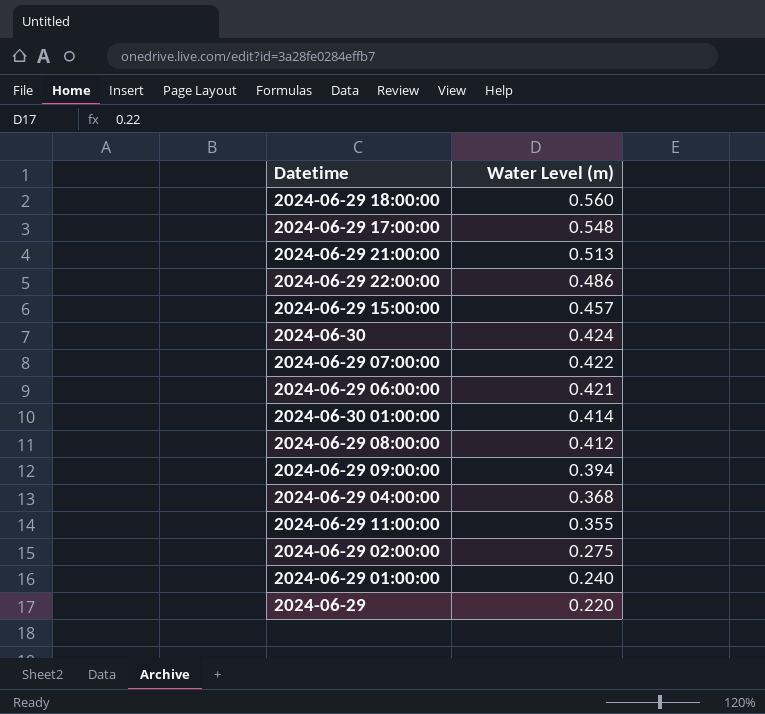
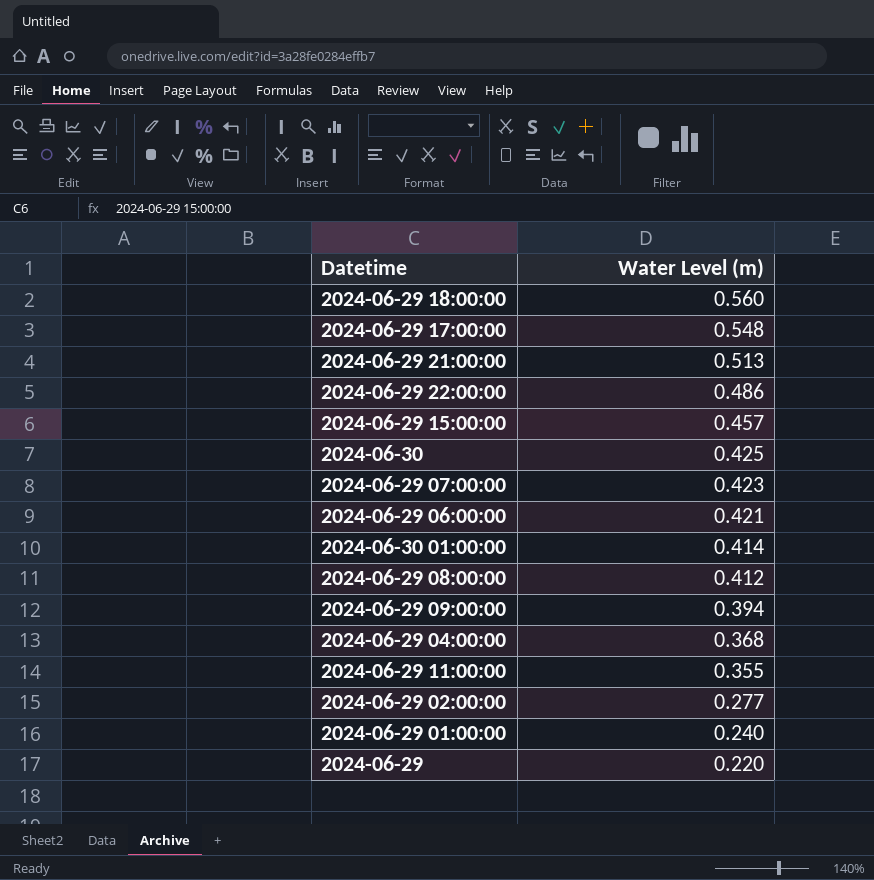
2024-06-30 | Water Level (m): 0.424 -> 0.425
2024-06-29 07:00:00 | Water Level (m): 0.422 -> 0.423
2024-06-29 02:00:00 | Water Level (m): 0.275 -> 0.277

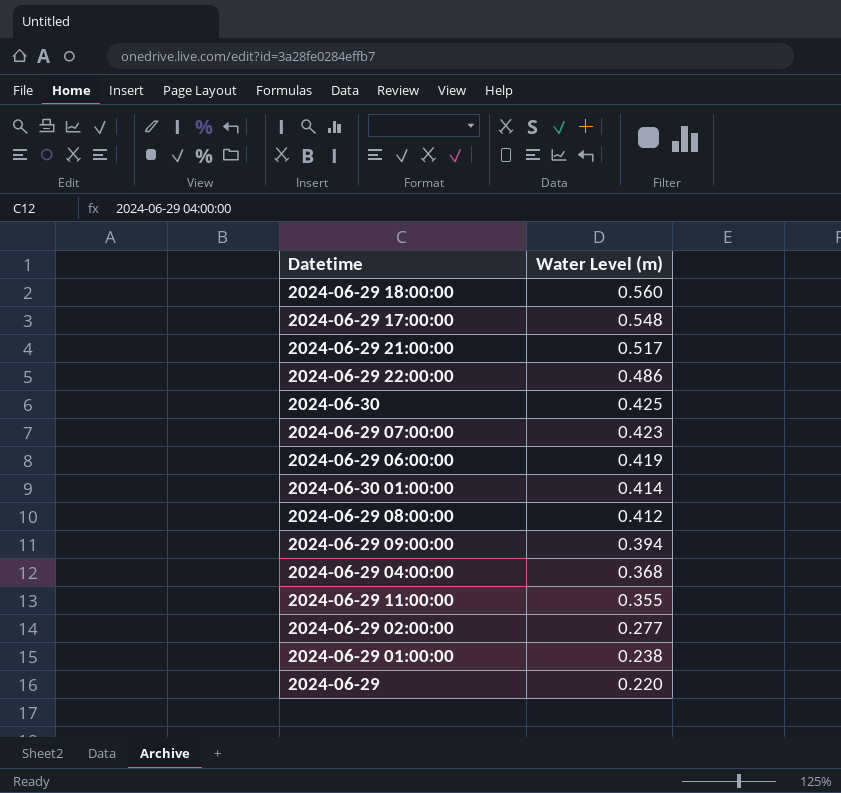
row 2024-06-29 15:00:00: 0.457 -> none
2024-06-29 21:00:00 | Water Level (m): 0.513 -> 0.517
2024-06-29 06:00:00 | Water Level (m): 0.421 -> 0.419
2024-06-29 01:00:00 | Water Level (m): 0.240 -> 0.238

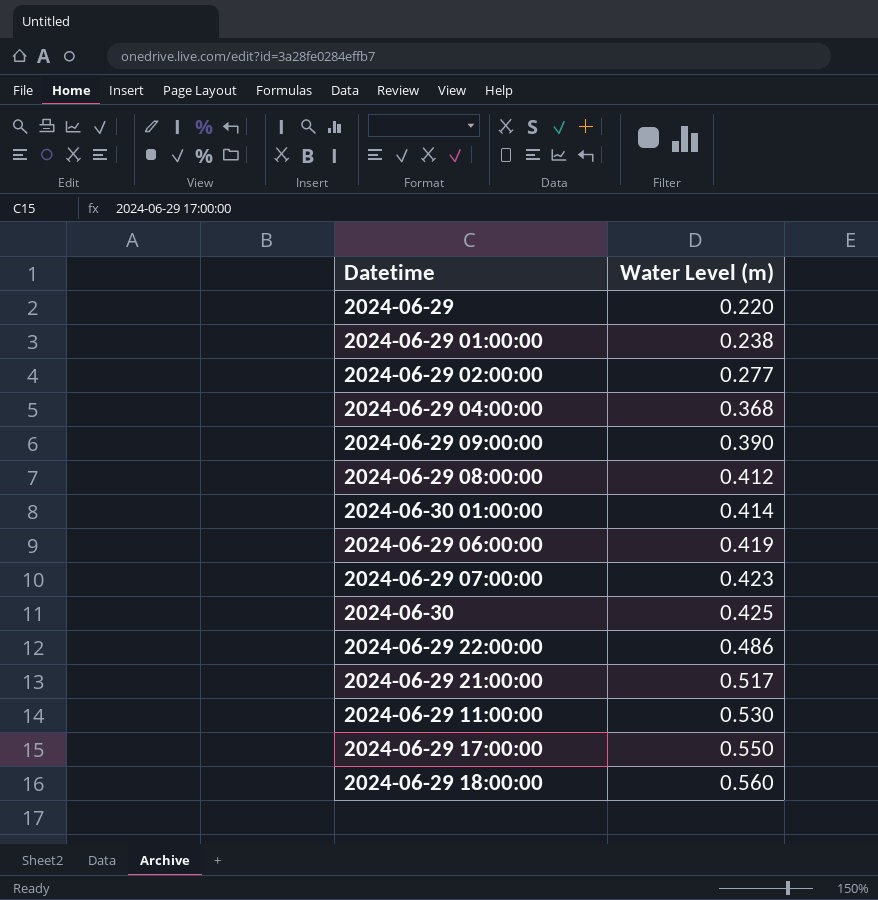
row order: Water Level (m) descending -> Water Level (m) ascending
2024-06-29 09:00:00 | Water Level (m): 0.394 -> 0.390
2024-06-29 11:00:00 | Water Level (m): 0.355 -> 0.530
2024-06-29 17:00:00 | Water Level (m): 0.548 -> 0.550

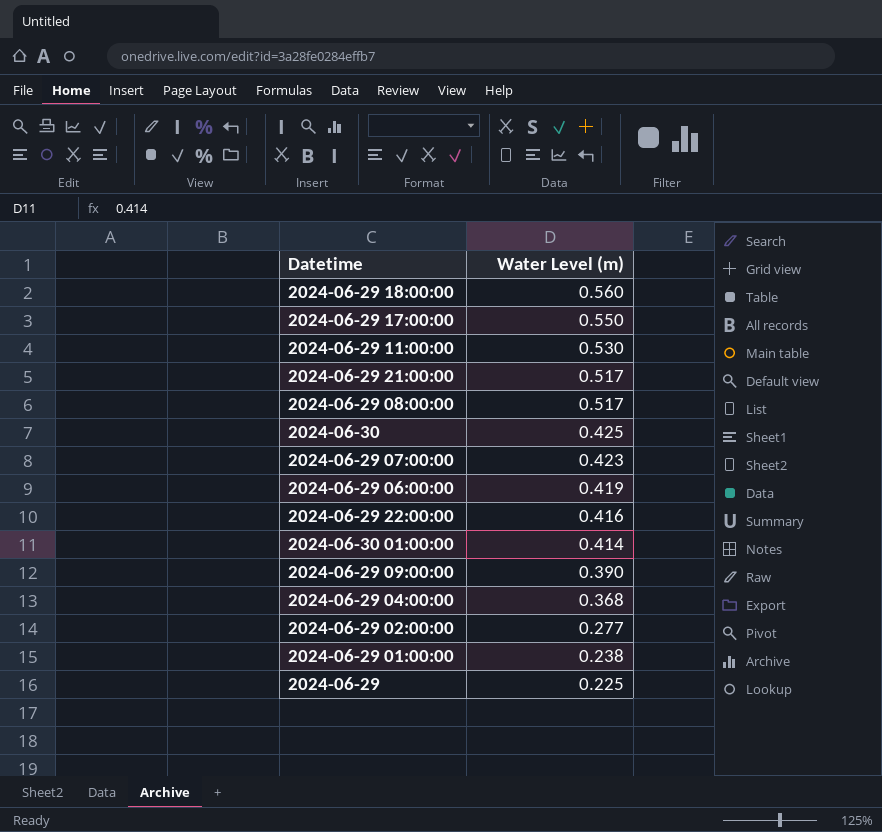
row order: Water Level (m) ascending -> Water Level (m) descending
2024-06-29 08:00:00 | Water Level (m): 0.412 -> 0.517
2024-06-29 22:00:00 | Water Level (m): 0.486 -> 0.416
2024-06-29 | Water Level (m): 0.220 -> 0.225

